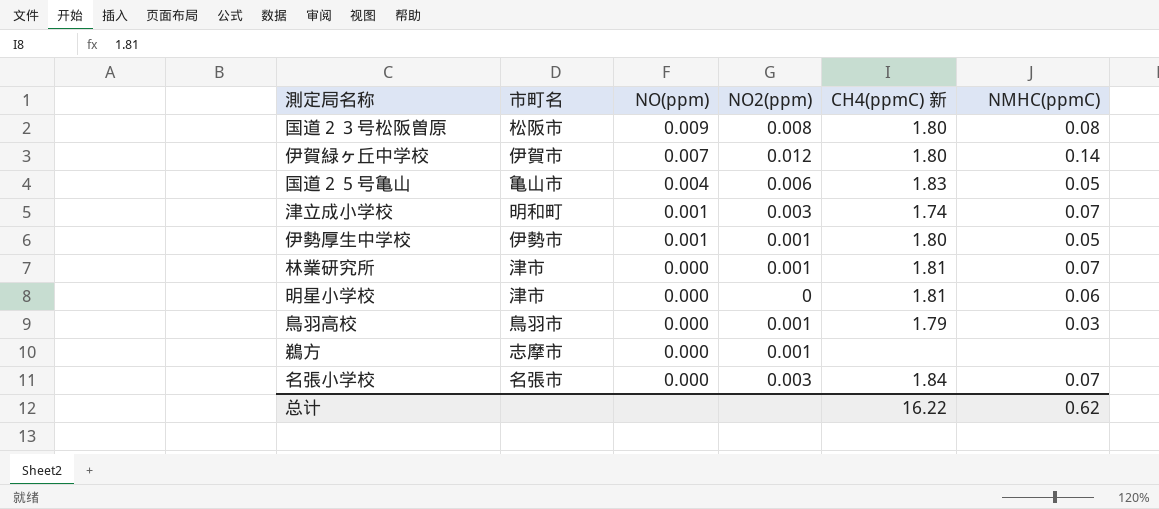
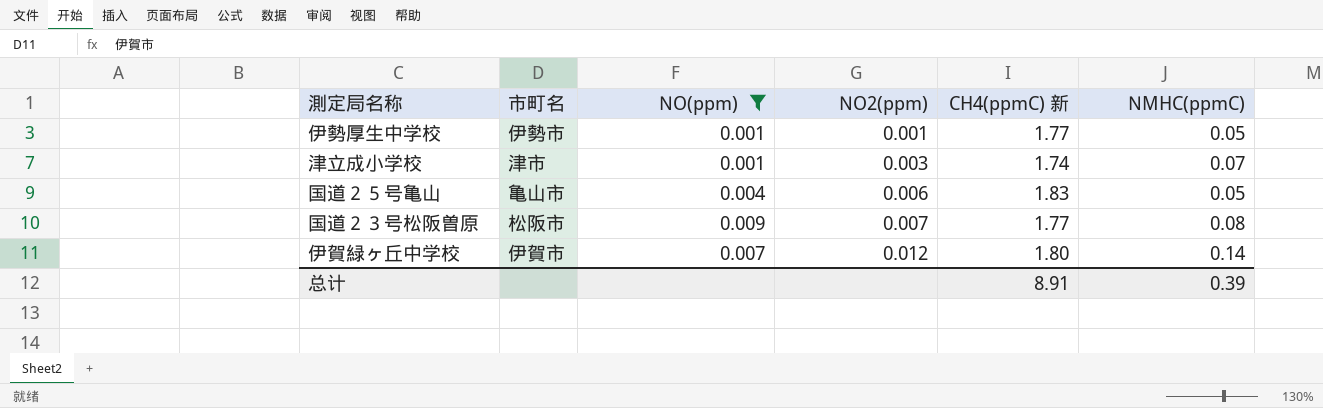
filter: none -> NO(ppm) != 0.000
row order: NO(ppm) descending -> NO2(ppm) ascending
伊勢厚生中学校 | CH4(ppmC) 新: 1.80 -> 1.77
津立成小学校 | 市町名: 明和町 -> 津市
国道２３号松阪曽原 | NO2(ppm): 0.008 -> 0.007
国道２３号松阪曽原 | CH4(ppmC) 新: 1.80 -> 1.77
总计 | CH4(ppmC) 新: 16.22 -> 8.91
总计 | NMHC(ppmC): 0.62 -> 0.39

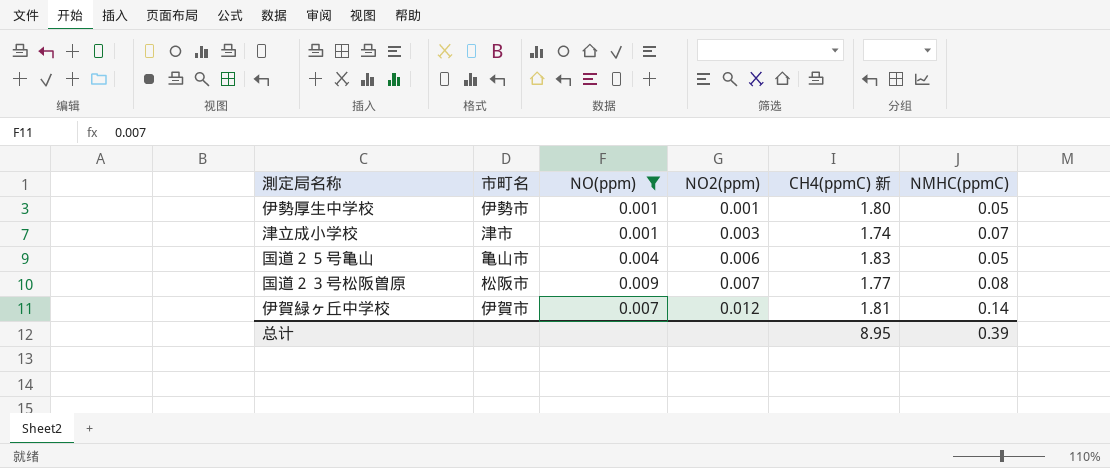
伊勢厚生中学校 | CH4(ppmC) 新: 1.77 -> 1.80
伊賀緑ヶ丘中学校 | CH4(ppmC) 新: 1.80 -> 1.81
总计 | CH4(ppmC) 新: 8.91 -> 8.95

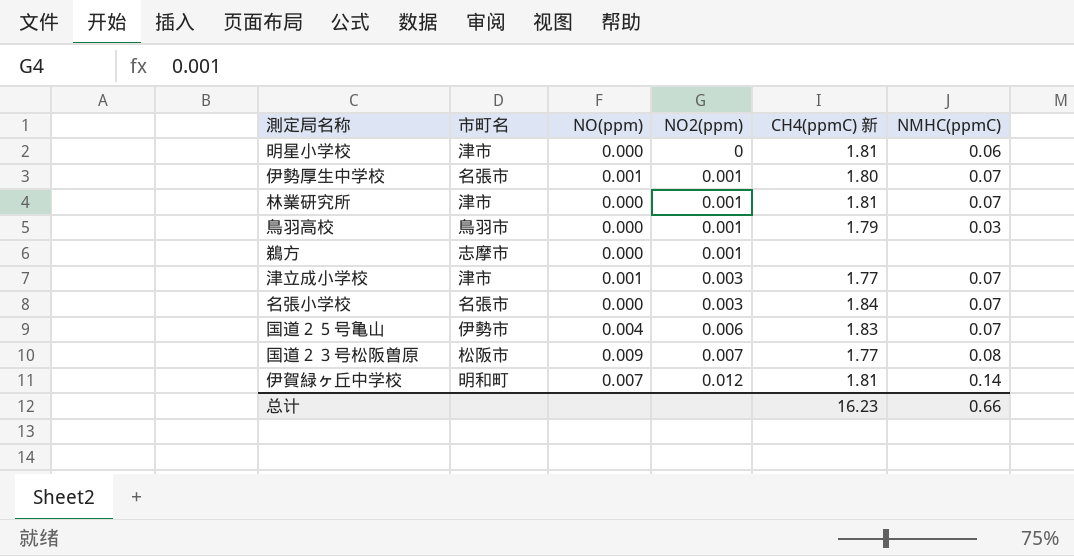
filter: NO(ppm) != 0.000 -> none
伊勢厚生中学校 | 市町名: 伊勢市 -> 名張市
伊勢厚生中学校 | NMHC(ppmC): 0.05 -> 0.07
津立成小学校 | CH4(ppmC) 新: 1.74 -> 1.77
国道２５号亀山 | 市町名: 亀山市 -> 伊勢市
国道２５号亀山 | NMHC(ppmC): 0.05 -> 0.07
伊賀緑ヶ丘中学校 | 市町名: 伊賀市 -> 明和町
总计 | CH4(ppmC) 新: 8.95 -> 16.23
总计 | NMHC(ppmC): 0.39 -> 0.66

